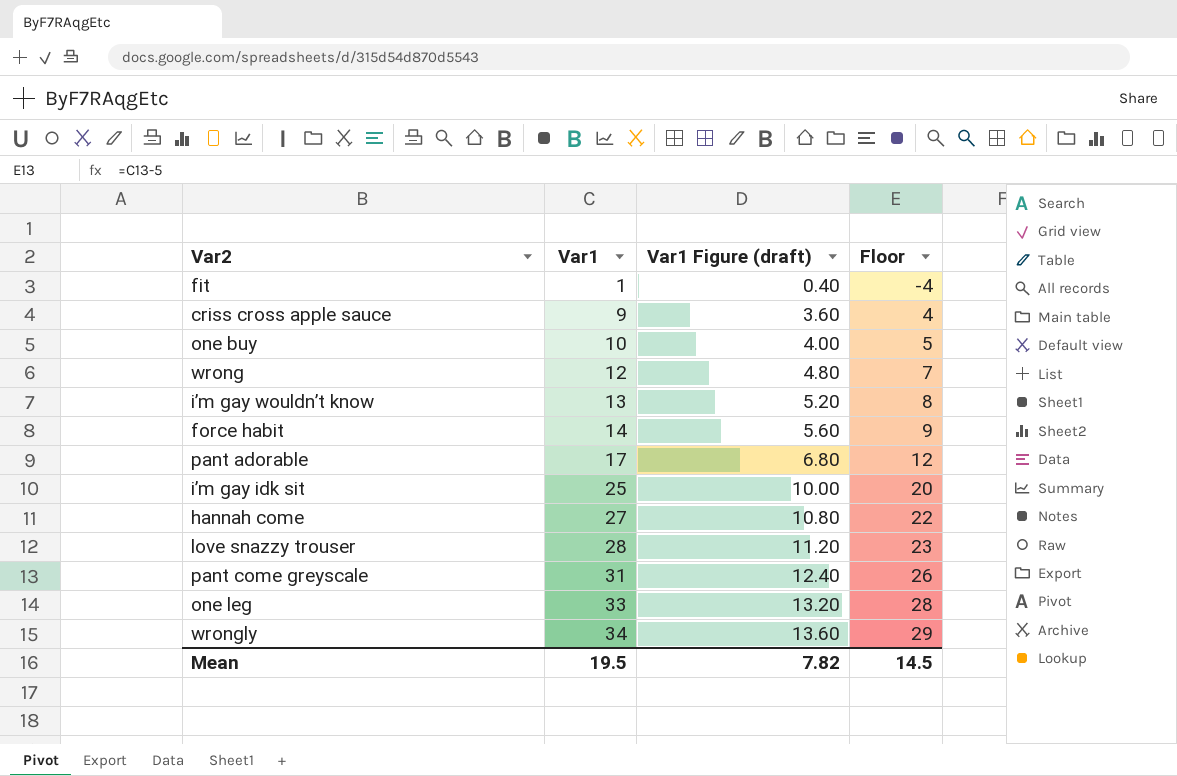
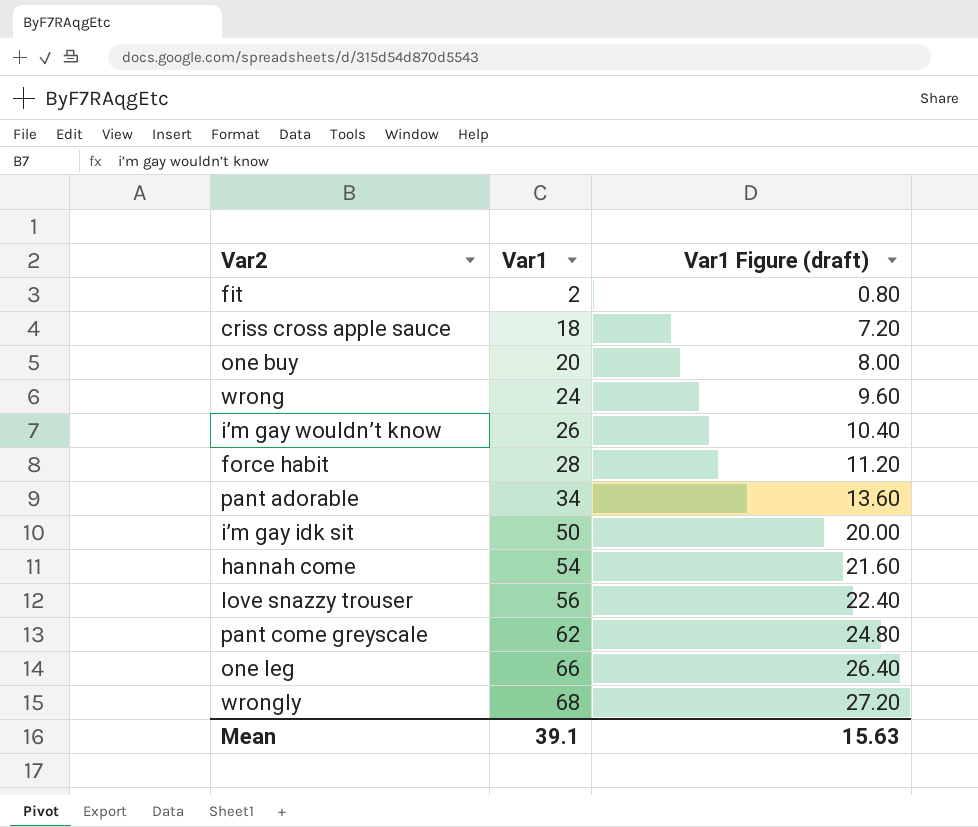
column Floor | formula: [Var1] - 5 -> none
fit | Var1: 1 -> 2
fit | Var1 Figure (draft): 0.40 -> 0.80
criss cross apple sauce | Var1: 9 -> 18
criss cross apple sauce | Var1 Figure (draft): 3.60 -> 7.20
one buy | Var1: 10 -> 20
one buy | Var1 Figure (draft): 4.00 -> 8.00
wrong | Var1: 12 -> 24
wrong | Var1 Figure (draft): 4.80 -> 9.60
i’m gay wouldn’t know | Var1: 13 -> 26
i’m gay wouldn’t know | Var1 Figure (draft): 5.20 -> 10.40
force habit | Var1: 14 -> 28
force habit | Var1 Figure (draft): 5.60 -> 11.20
pant adorable | Var1: 17 -> 34
pant adorable | Var1 Figure (draft): 6.80 -> 13.60
i’m gay idk sit | Var1: 25 -> 50
i’m gay idk sit | Var1 Figure (draft): 10.00 -> 20.00
hannah come | Var1: 27 -> 54
hannah come | Var1 Figure (draft): 10.80 -> 21.60
love snazzy trouser | Var1: 28 -> 56
love snazzy trouser | Var1 Figure (draft): 11.20 -> 22.40
pant come greyscale | Var1: 31 -> 62
pant come greyscale | Var1 Figure (draft): 12.40 -> 24.80
one leg | Var1: 33 -> 66
one leg | Var1 Figure (draft): 13.20 -> 26.40
wrongly | Var1: 34 -> 68
wrongly | Var1 Figure (draft): 13.60 -> 27.20
Mean | Var1: 19.5 -> 39.1
Mean | Var1 Figure (draft): 7.82 -> 15.63

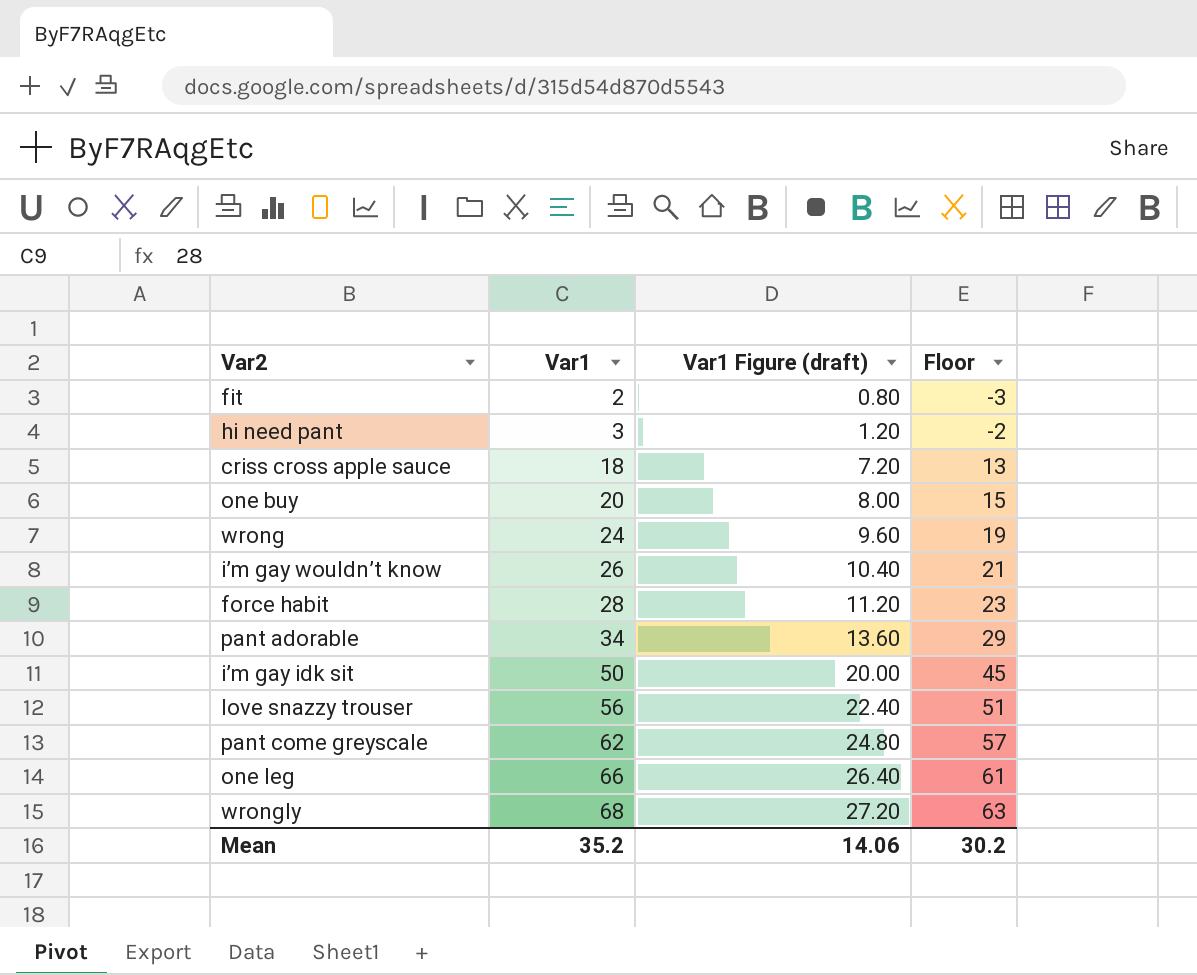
column Floor | formula: none -> [Var1] - 5
row hannah come: 54 | 21.60 -> none
row hi need pant: none -> 3 | 1.20 | -2
Mean | Var1: 39.1 -> 35.2
Mean | Var1 Figure (draft): 15.63 -> 14.06

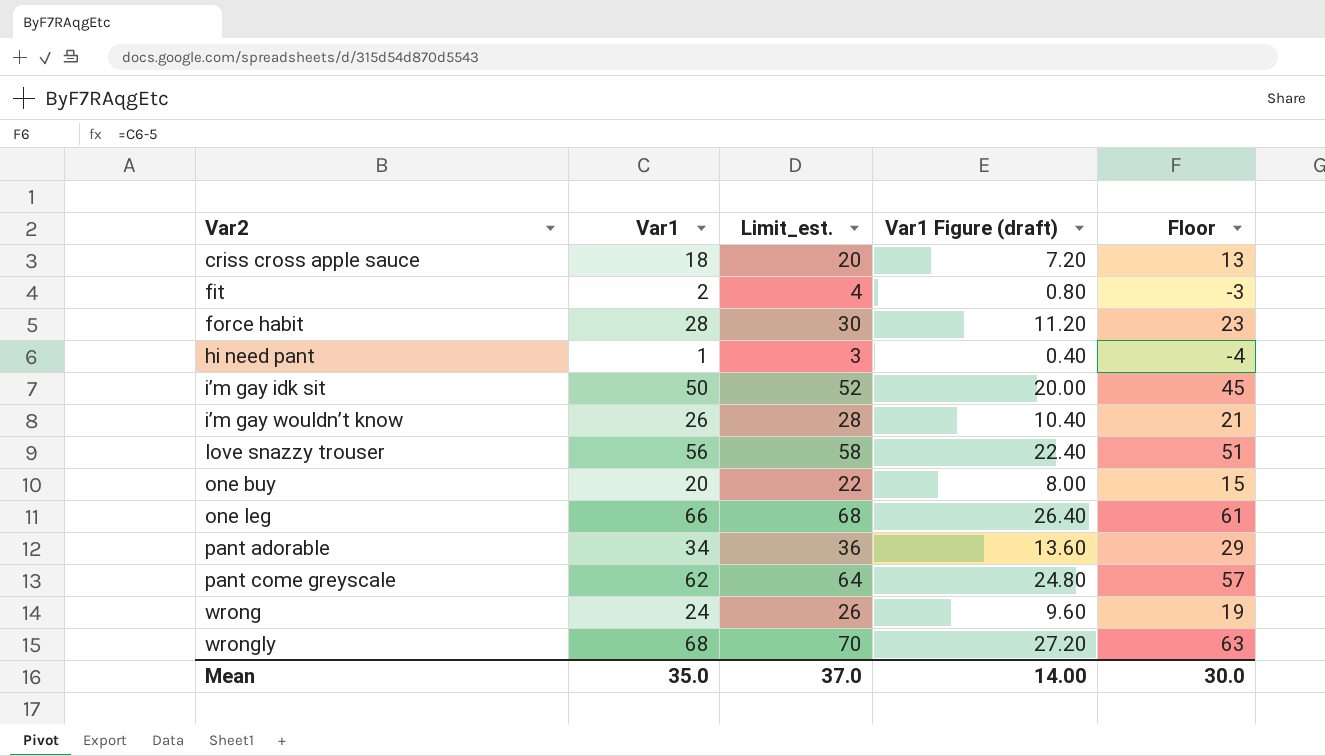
row order: Var1 ascending -> Var2 ascending
column Limit_est. | formula: none -> [Var1] + 2
hi need pant | Var1: 3 -> 1
hi need pant | Var1 Figure (draft): 1.20 -> 0.40
hi need pant | Floor: -2 -> -4
Mean | Var1: 35.2 -> 35.0
Mean | Var1 Figure (draft): 14.06 -> 14.00
Mean | Floor: 30.2 -> 30.0

